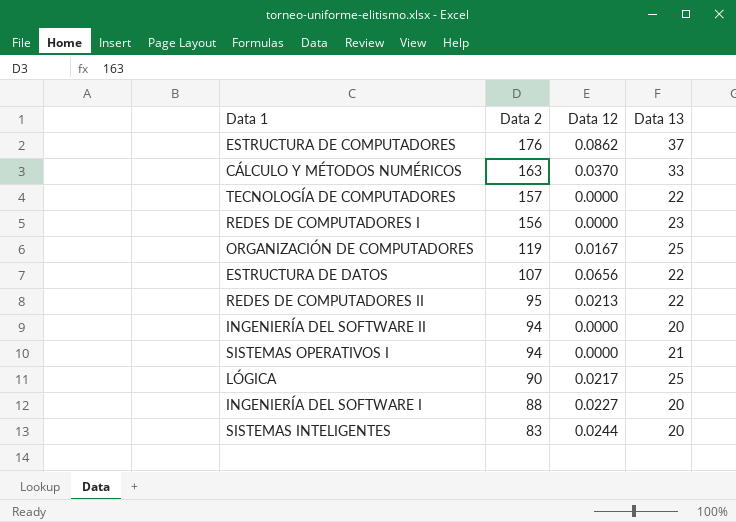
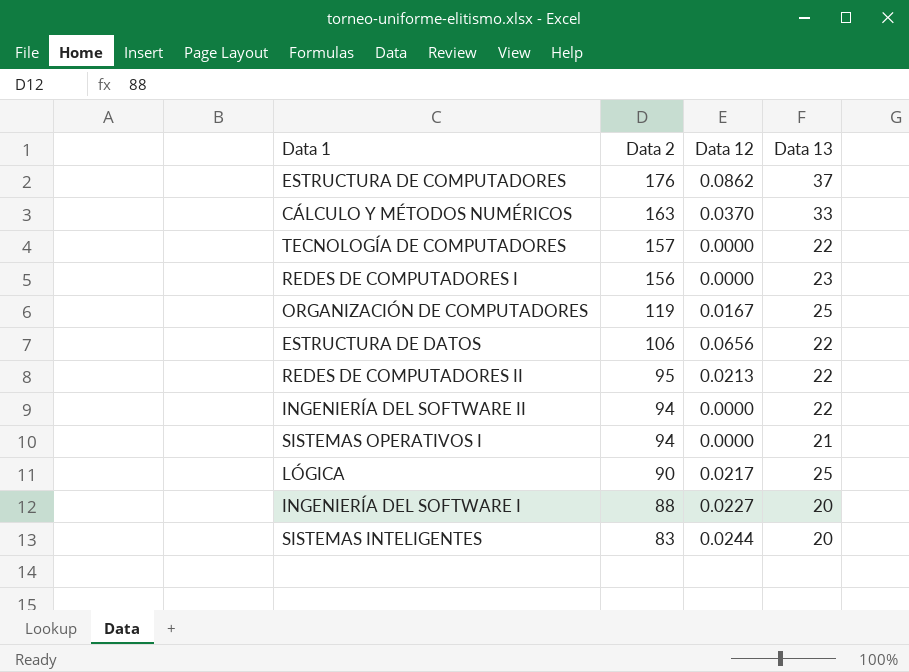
ESTRUCTURA DE DATOS | Data 2: 107 -> 106
INGENIERÍA DEL SOFTWARE II | Data 13: 20 -> 22

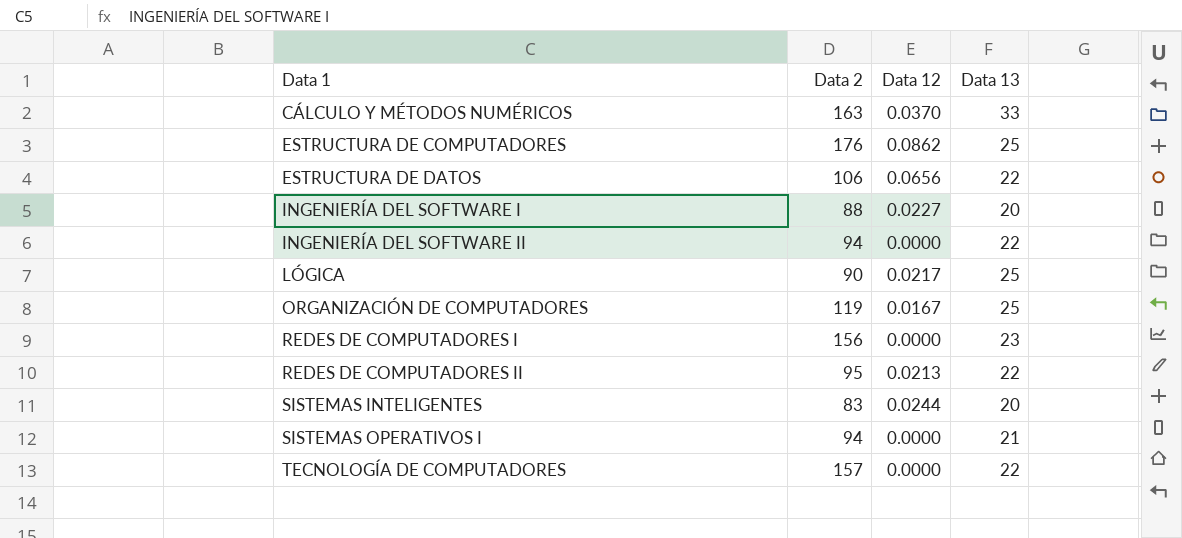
row order: Data 2 descending -> Data 1 ascending
ESTRUCTURA DE COMPUTADORES | Data 13: 37 -> 25

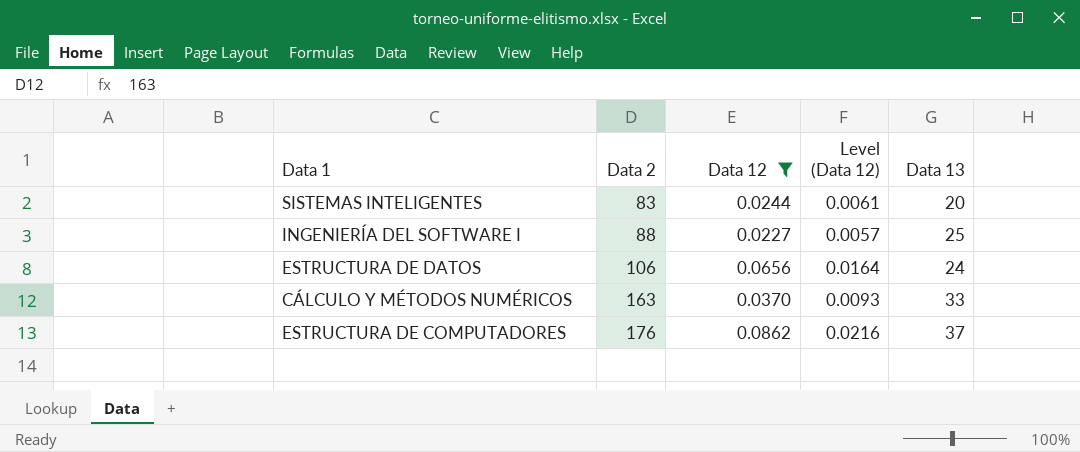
filter: none -> Data 12 >= 0.0227
row order: Data 1 ascending -> Data 2 ascending
column Level (Data 12) | formula: none -> [Data 12] * 0.25
INGENIERÍA DEL SOFTWARE I | Data 13: 20 -> 25
ESTRUCTURA DE DATOS | Data 13: 22 -> 24
ESTRUCTURA DE COMPUTADORES | Data 13: 25 -> 37

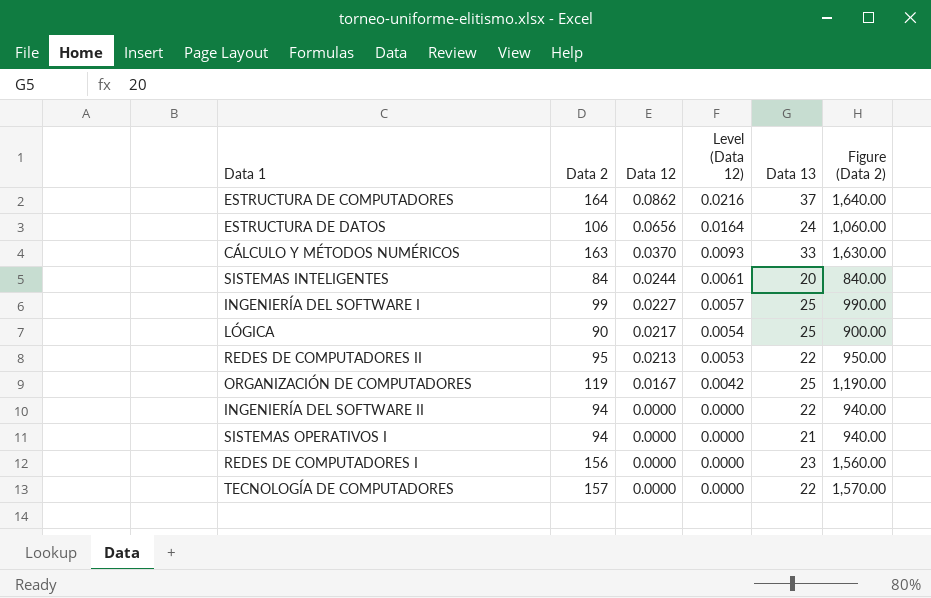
filter: Data 12 >= 0.0227 -> none
row order: Data 2 ascending -> Data 12 descending
column Figure (Data 2) | formula: none -> [Data 2] * 10
ESTRUCTURA DE COMPUTADORES | Data 2: 176 -> 164
SISTEMAS INTELIGENTES | Data 2: 83 -> 84
INGENIERÍA DEL SOFTWARE I | Data 2: 88 -> 99

